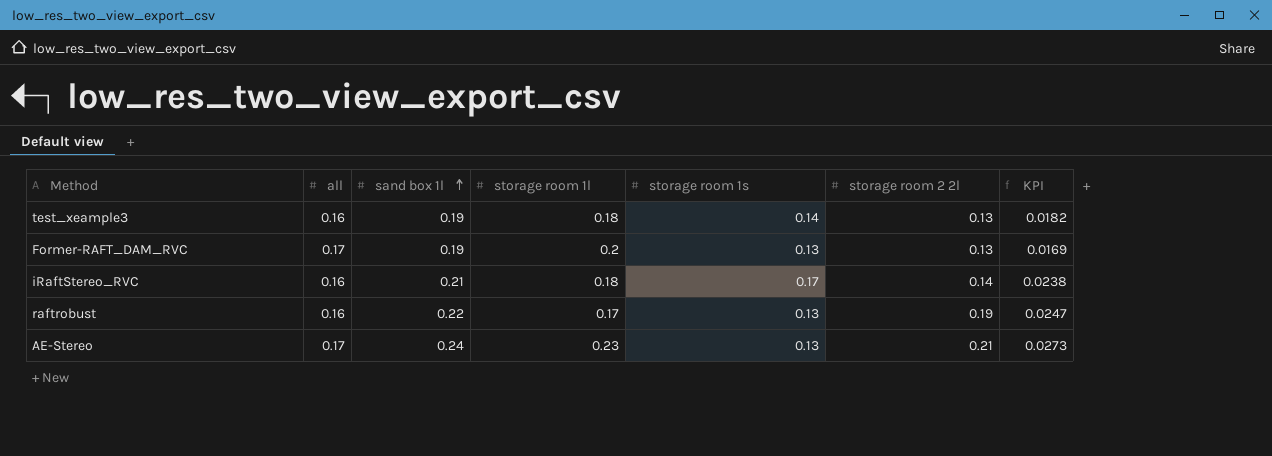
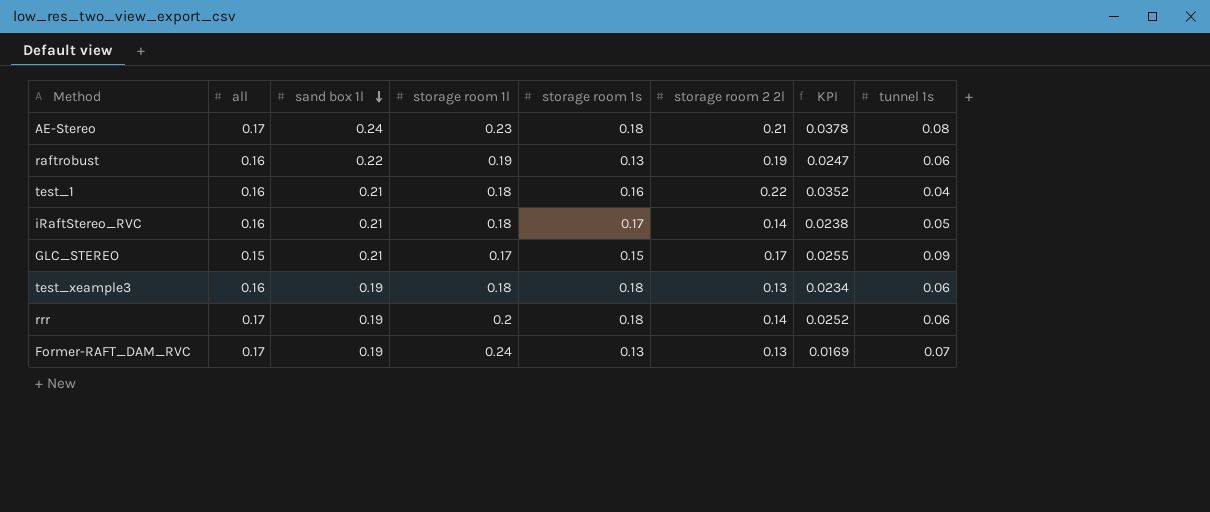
row order: sand box 1l ascending -> sand box 1l descending
column tunnel 1s | position: none -> 8
AE-Stereo | storage room 1s: 0.13 -> 0.18
AE-Stereo | KPI: 0.0273 -> 0.0378
raftrobust | storage room 1l: 0.17 -> 0.19
row test_1: none -> 0.16 | 0.21 | 0.18 | 0.16 | 0.22 | 0.0352 | 0.04
row GLC_STEREO: none -> 0.15 | 0.21 | 0.17 | 0.15 | 0.17 | 0.0255 | 0.09
test_xeample3 | storage room 1s: 0.14 -> 0.18
test_xeample3 | KPI: 0.0182 -> 0.0234
row rrr: none -> 0.17 | 0.19 | 0.2 | 0.18 | 0.14 | 0.0252 | 0.06
Former-RAFT_DAM_RVC | storage room 1l: 0.2 -> 0.24

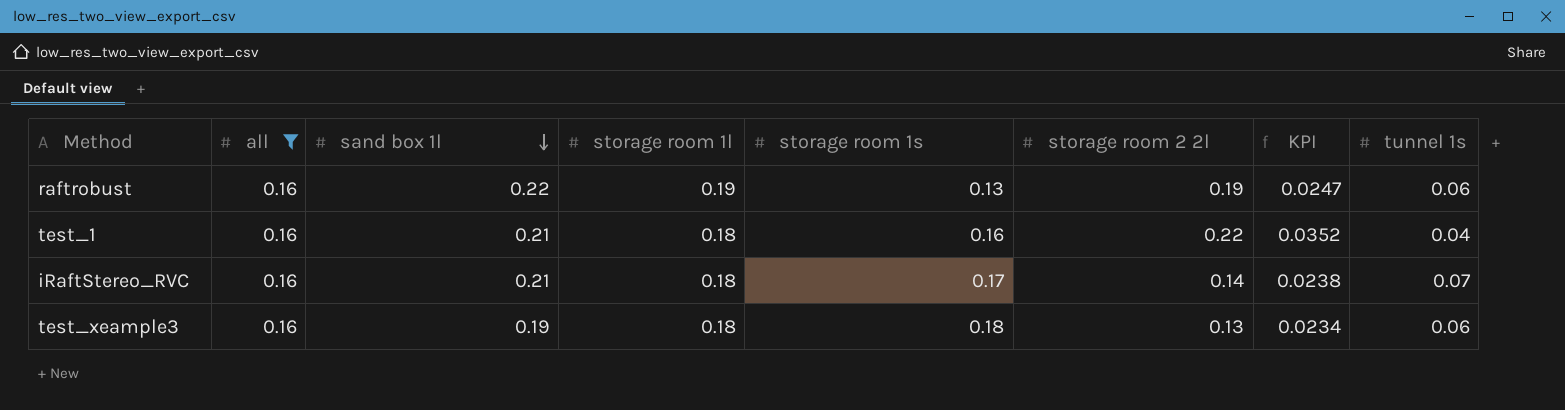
filter: none -> all = 0.16
iRaftStereo_RVC | tunnel 1s: 0.05 -> 0.07

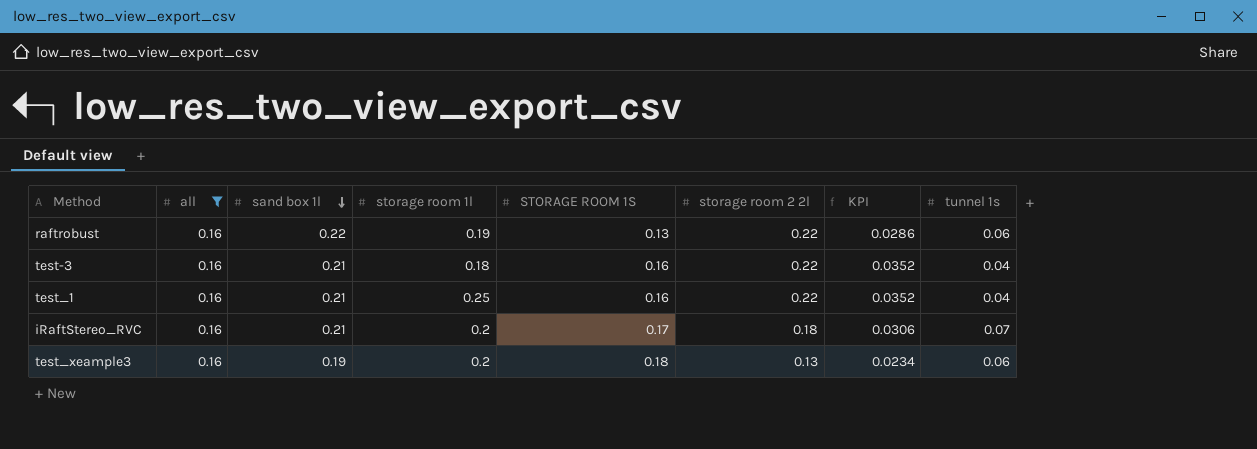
column name: storage room 1s -> STORAGE ROOM 1S
raftrobust | storage room 2 2l: 0.19 -> 0.22
raftrobust | KPI: 0.0247 -> 0.0286
row test-3: none -> 0.16 | 0.21 | 0.18 | 0.16 | 0.22 | 0.0352 | 0.04
test_1 | storage room 1l: 0.18 -> 0.25
iRaftStereo_RVC | storage room 1l: 0.18 -> 0.2
iRaftStereo_RVC | storage room 2 2l: 0.14 -> 0.18
iRaftStereo_RVC | KPI: 0.0238 -> 0.0306
test_xeample3 | storage room 1l: 0.18 -> 0.2

